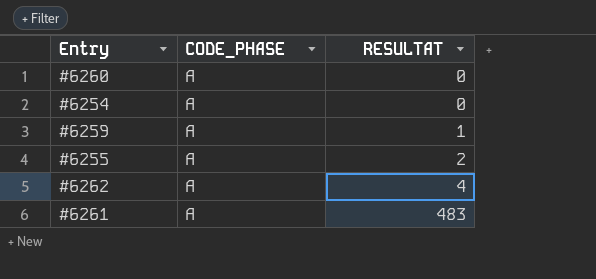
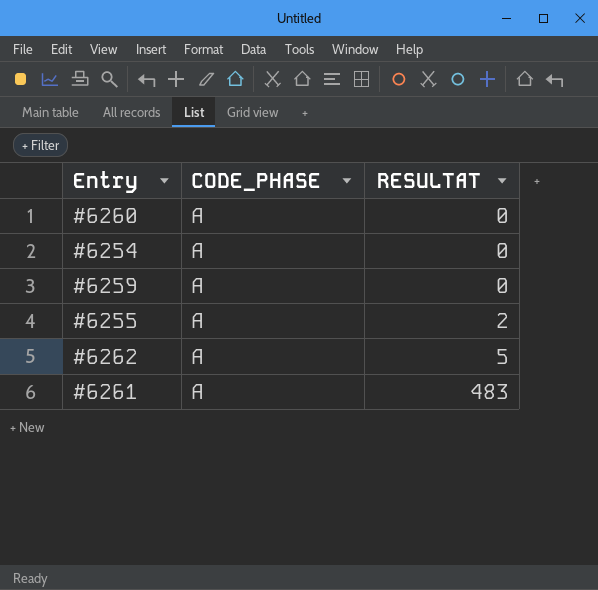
#6259 | RESULTAT: 1 -> 0
#6262 | RESULTAT: 4 -> 5

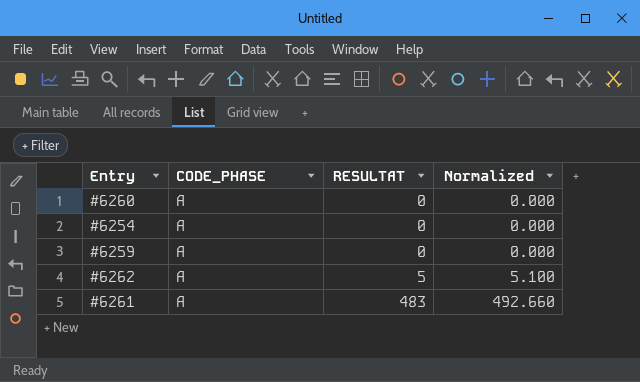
column Normalized | formula: none -> [RESULTAT] * 1.02
row #6255: A | 2 -> none

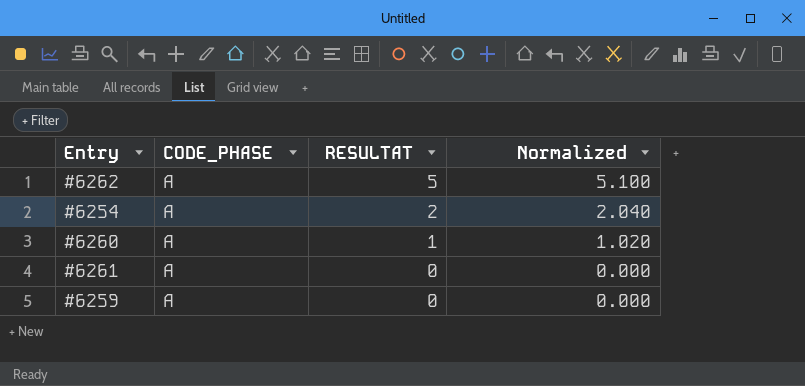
row order: RESULTAT ascending -> RESULTAT descending
#6254 | RESULTAT: 0 -> 2
#6254 | Normalized: 0.000 -> 2.040
#6260 | RESULTAT: 0 -> 1
#6260 | Normalized: 0.000 -> 1.020
#6261 | RESULTAT: 483 -> 0
#6261 | Normalized: 492.660 -> 0.000

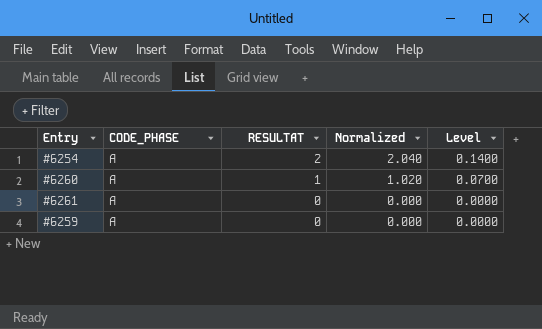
column Level | formula: none -> [RESULTAT] * 0.07
row #6262: A | 5 | 5.100 -> none

